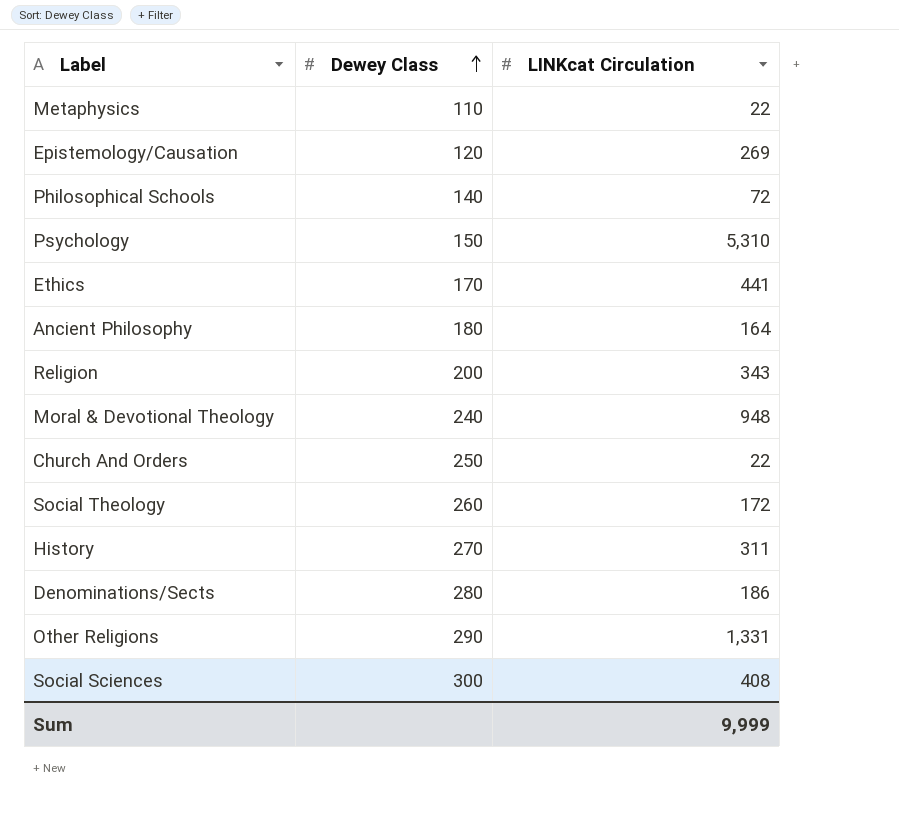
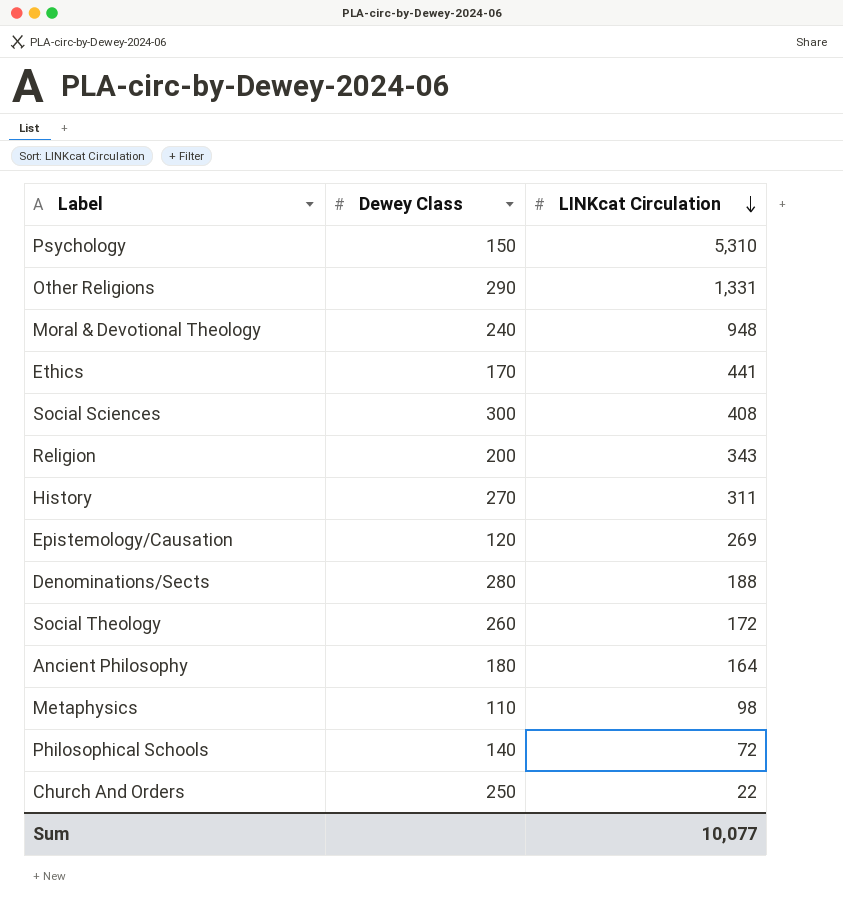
row order: Dewey Class ascending -> LINKcat Circulation descending
Denominations/Sects | LINKcat Circulation: 186 -> 188
Metaphysics | LINKcat Circulation: 22 -> 98
Sum | LINKcat Circulation: 9,999 -> 10,077

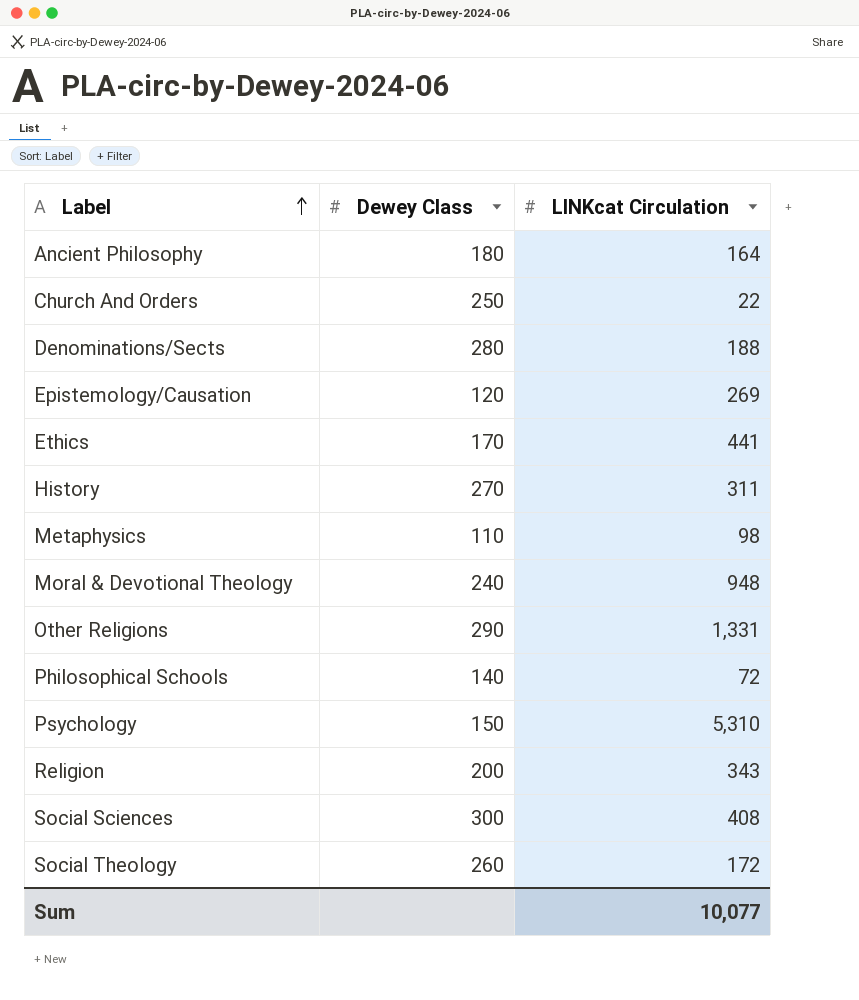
row order: LINKcat Circulation descending -> Label ascending

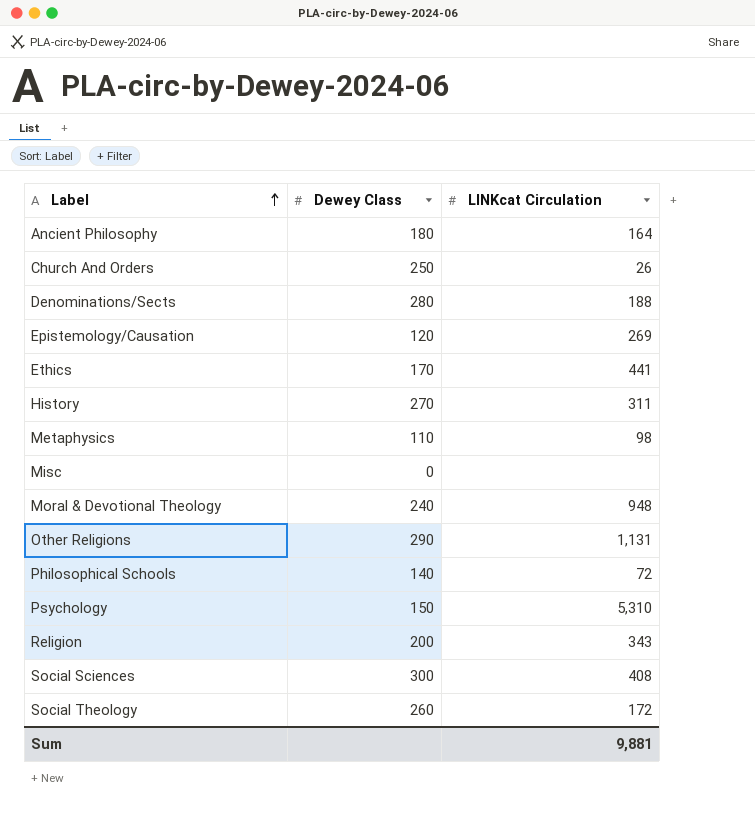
Church And Orders | LINKcat Circulation: 22 -> 26
row Misc: none -> 0 | none
Other Religions | LINKcat Circulation: 1,331 -> 1,131
Sum | LINKcat Circulation: 10,077 -> 9,881

